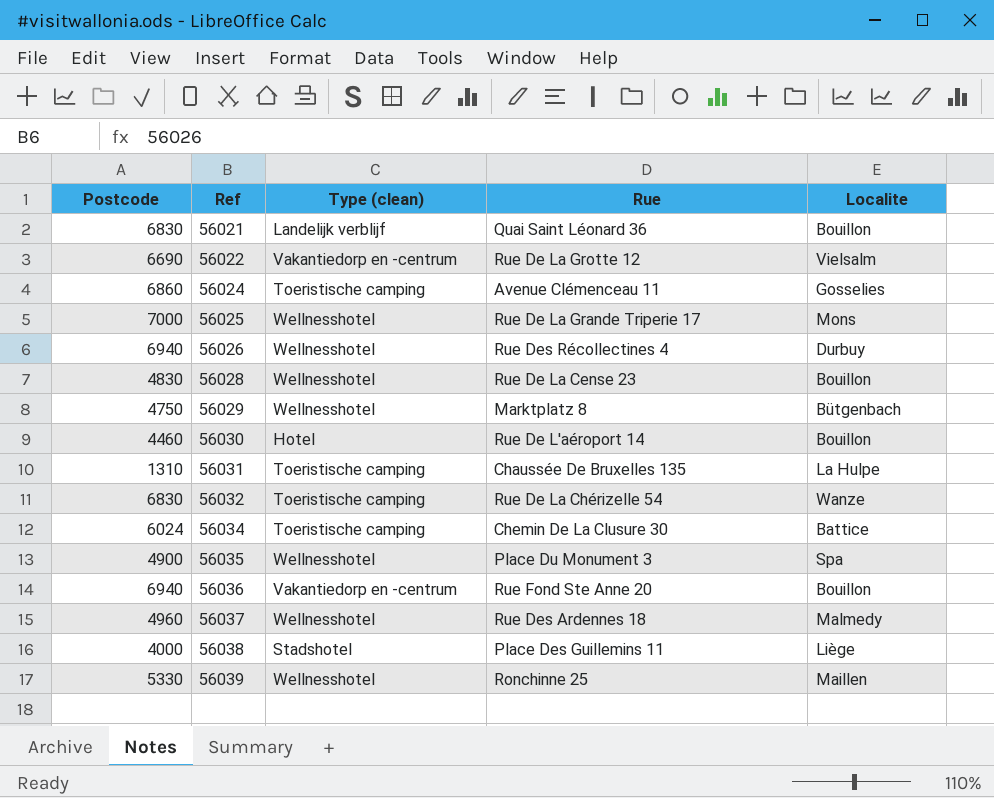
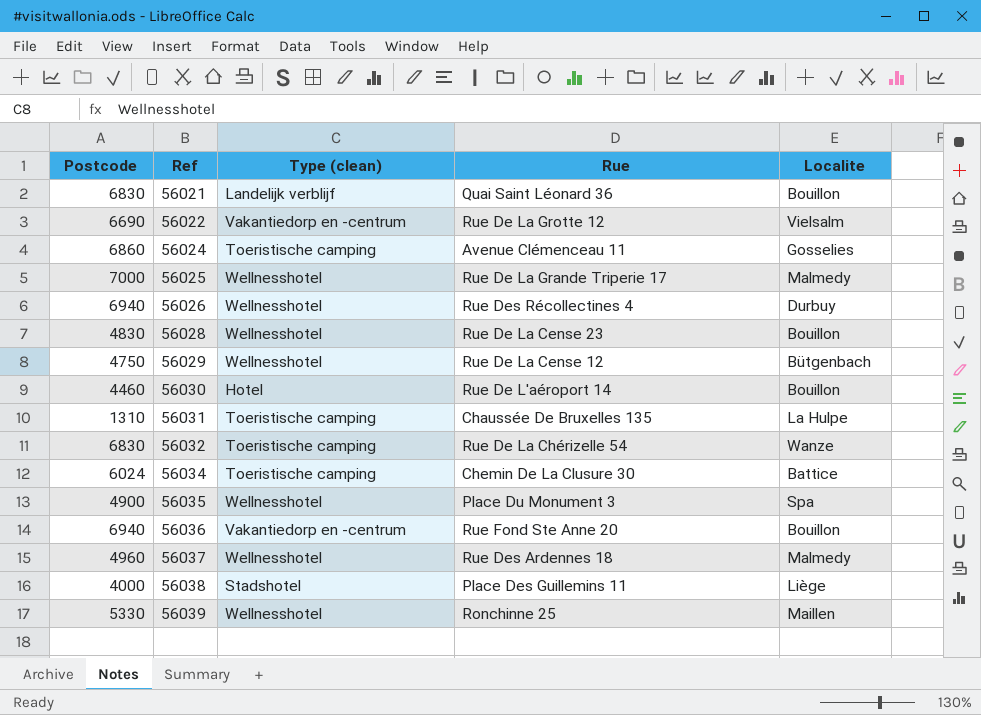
56025 | Localite: Mons -> Malmedy
56029 | Rue: Marktplatz 8 -> Rue De La Cense 12

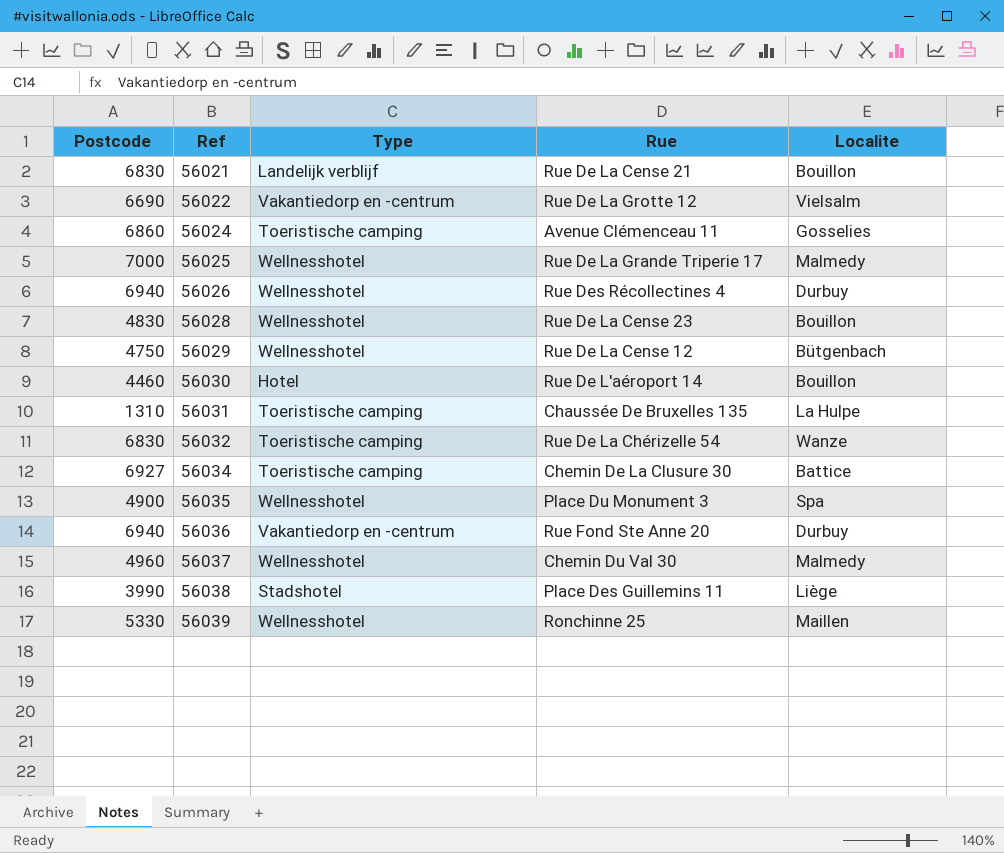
column name: Type (clean) -> Type
56021 | Rue: Quai Saint Léonard 36 -> Rue De La Cense 21
56034 | Postcode: 6024 -> 6927
56036 | Localite: Bouillon -> Durbuy
56037 | Rue: Rue Des Ardennes 18 -> Chemin Du Val 30
56038 | Postcode: 4000 -> 3990

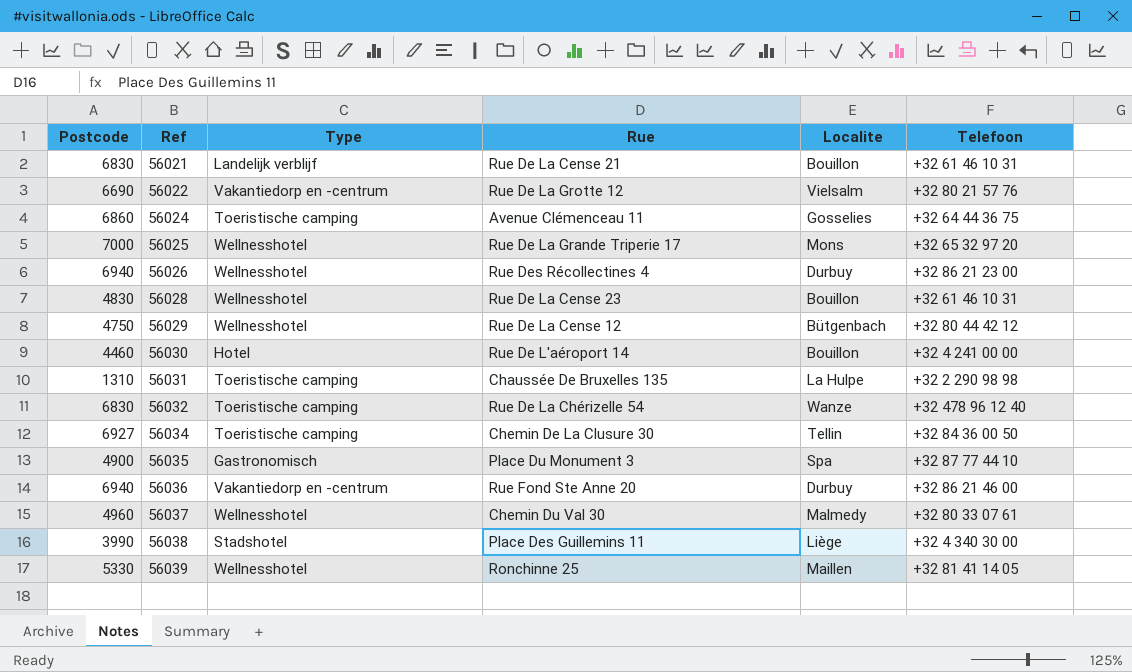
column Telefoon | position: none -> 6
56025 | Localite: Malmedy -> Mons
56034 | Localite: Battice -> Tellin
56035 | Type: Wellnesshotel -> Gastronomisch

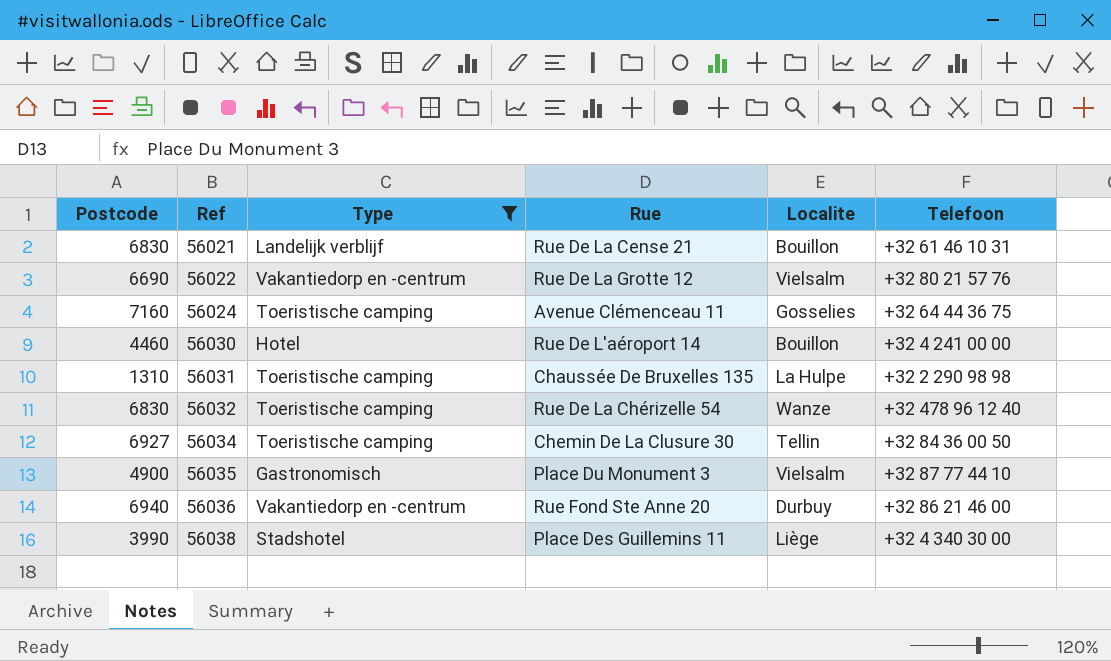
filter: none -> Type != Wellnesshotel
56024 | Postcode: 6860 -> 7160
56035 | Localite: Spa -> Vielsalm

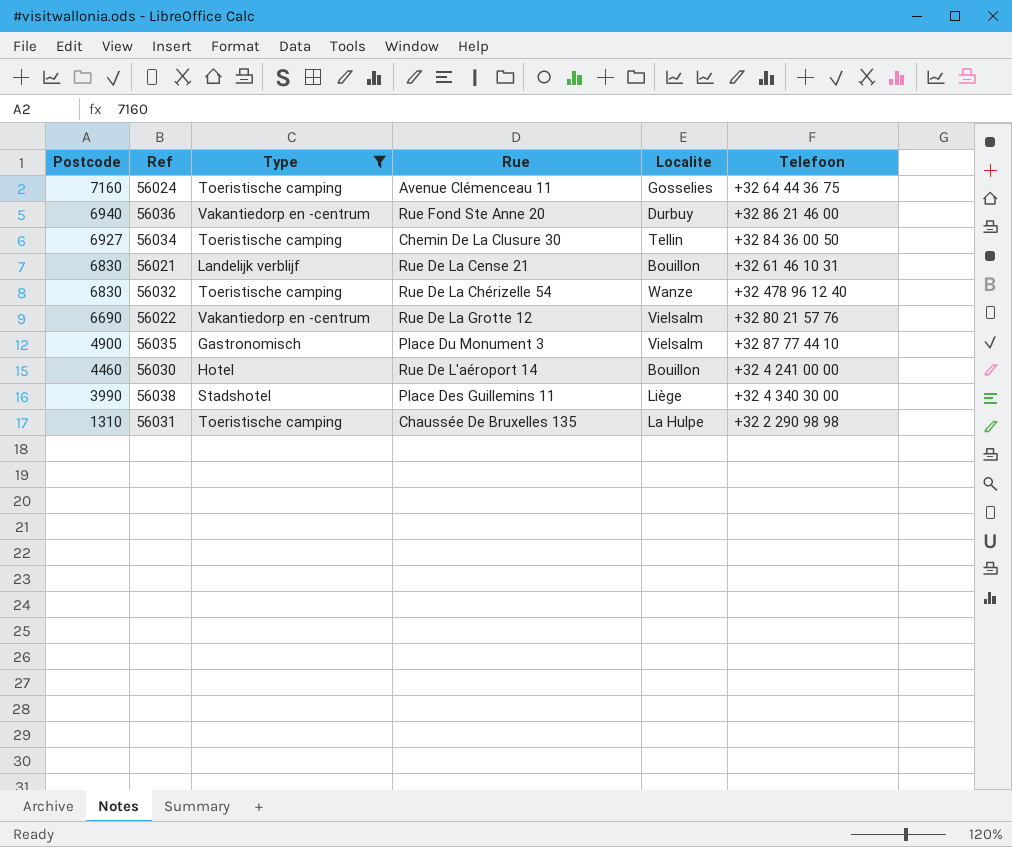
row order: Ref ascending -> Postcode descending

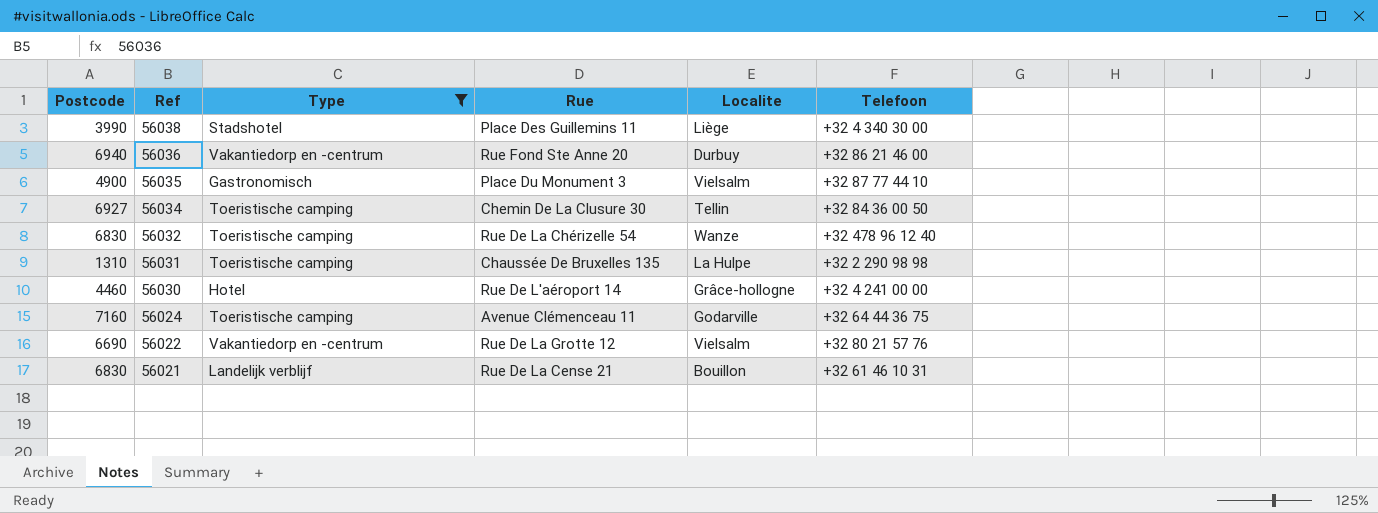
row order: Postcode descending -> Ref descending
56030 | Localite: Bouillon -> Grâce-hollogne
56024 | Localite: Gosselies -> Godarville

